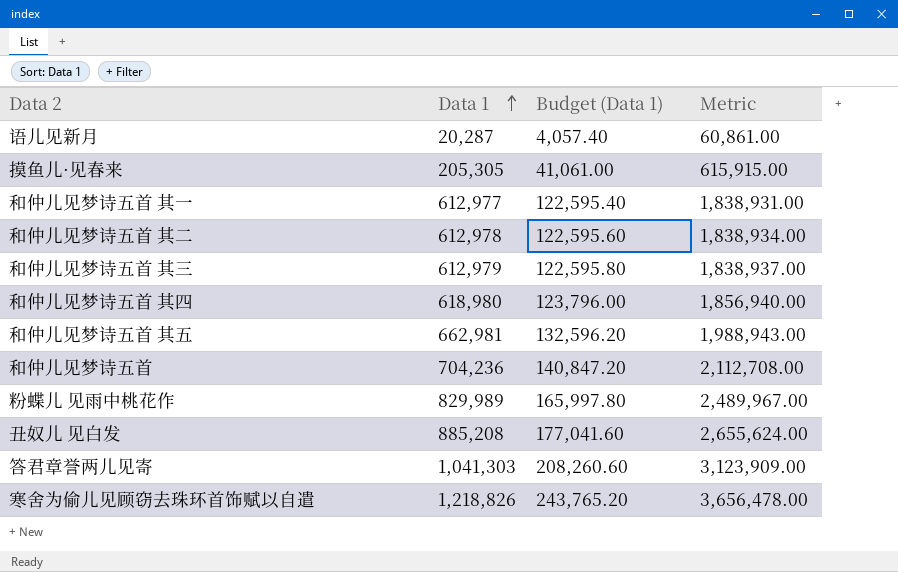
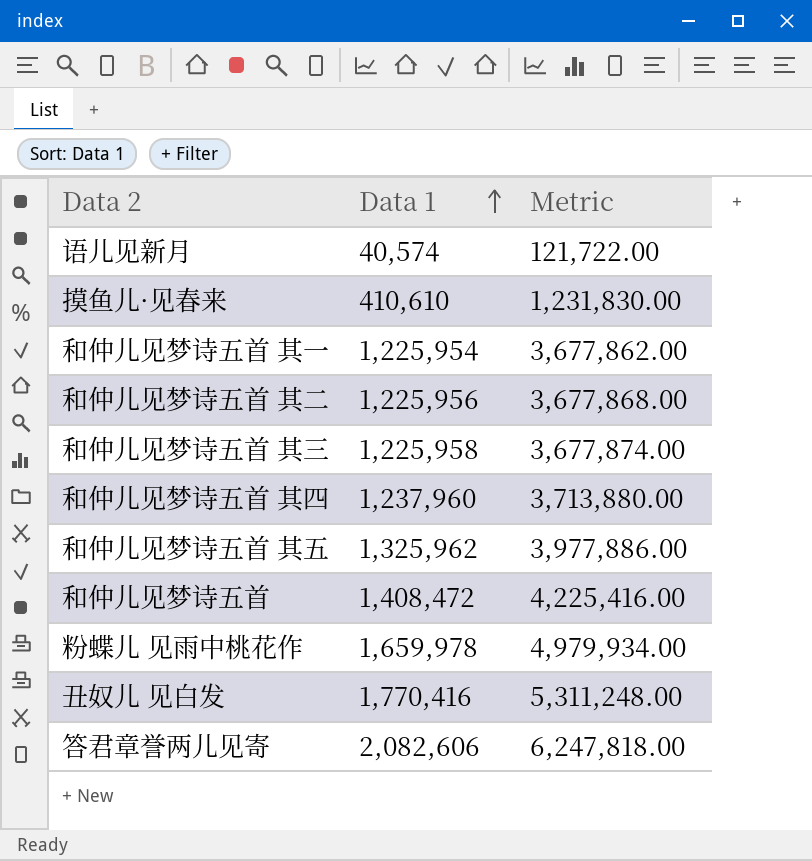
column Budget (Data 1) | formula: [Data 1] * 0.2 -> none
row 寒舍为偷儿见顾窃去珠环首饰赋以自遣: 1,218,826 | 243,765.20 | 3,656,478.00 -> none
语儿见新月 | Data 1: 20,287 -> 40,574
语儿见新月 | Metric: 60,861.00 -> 121,722.00
摸鱼儿·见春来 | Data 1: 205,305 -> 410,610
摸鱼儿·见春来 | Metric: 615,915.00 -> 1,231,830.00
和仲儿见梦诗五首 其一 | Data 1: 612,977 -> 1,225,954
和仲儿见梦诗五首 其一 | Metric: 1,838,931.00 -> 3,677,862.00
和仲儿见梦诗五首 其二 | Data 1: 612,978 -> 1,225,956
和仲儿见梦诗五首 其二 | Metric: 1,838,934.00 -> 3,677,868.00
和仲儿见梦诗五首 其三 | Data 1: 612,979 -> 1,225,958
和仲儿见梦诗五首 其三 | Metric: 1,838,937.00 -> 3,677,874.00
和仲儿见梦诗五首 其四 | Data 1: 618,980 -> 1,237,960
和仲儿见梦诗五首 其四 | Metric: 1,856,940.00 -> 3,713,880.00
和仲儿见梦诗五首 其五 | Data 1: 662,981 -> 1,325,962
和仲儿见梦诗五首 其五 | Metric: 1,988,943.00 -> 3,977,886.00
和仲儿见梦诗五首 | Data 1: 704,236 -> 1,408,472
和仲儿见梦诗五首 | Metric: 2,112,708.00 -> 4,225,416.00
粉蝶儿 见雨中桃花作 | Data 1: 829,989 -> 1,659,978
粉蝶儿 见雨中桃花作 | Metric: 2,489,967.00 -> 4,979,934.00
丑奴儿 见白发 | Data 1: 885,208 -> 1,770,416
丑奴儿 见白发 | Metric: 2,655,624.00 -> 5,311,248.00
答君章誉两儿见寄 | Data 1: 1,041,303 -> 2,082,606
答君章誉两儿见寄 | Metric: 3,123,909.00 -> 6,247,818.00

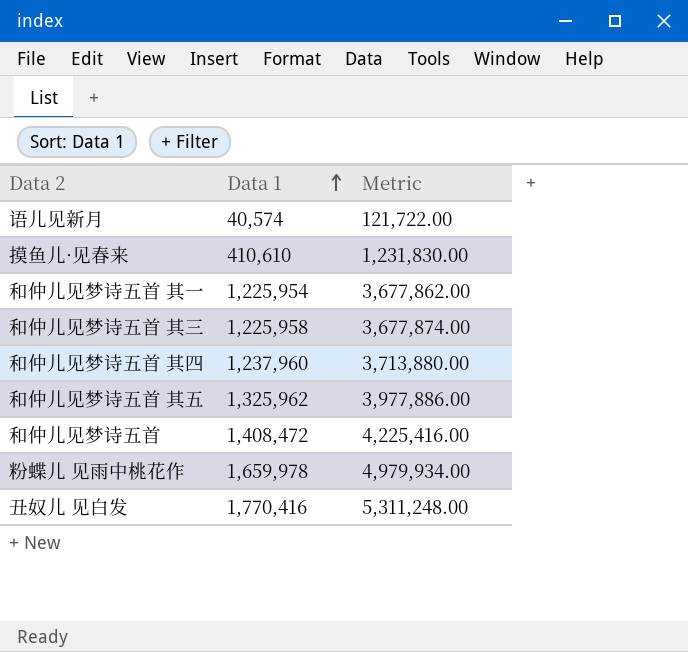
row 和仲儿见梦诗五首 其二: 1,225,956 | 3,677,868.00 -> none
row 答君章誉两儿见寄: 2,082,606 | 6,247,818.00 -> none

